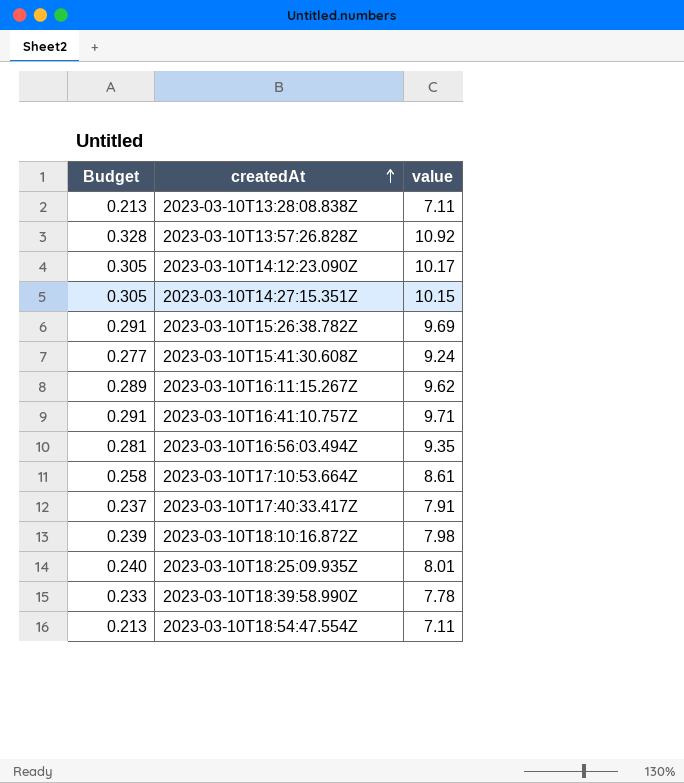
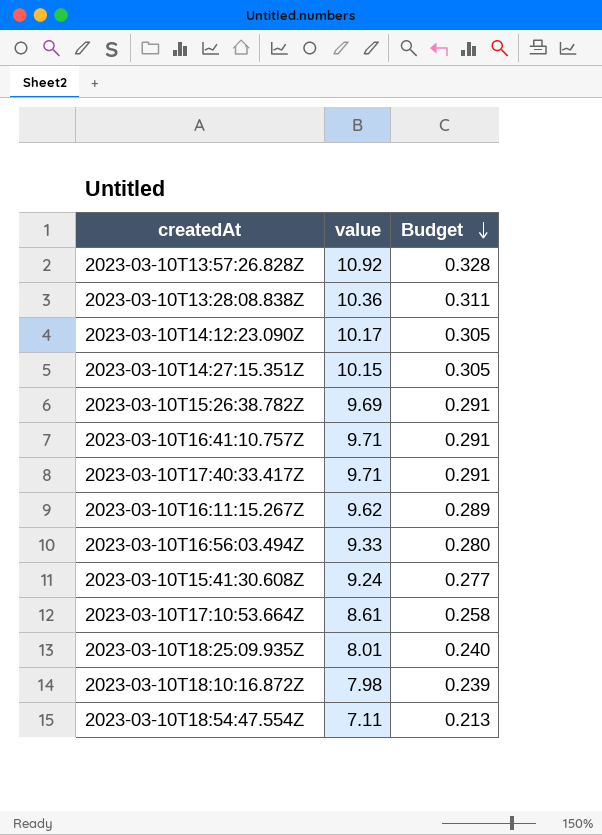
row order: createdAt ascending -> Budget descending
column Budget | position: 1 -> 3
row 2023-03-10T18:39:58.990Z: 0.233 | 7.78 -> none
2023-03-10T13:28:08.838Z | value: 7.11 -> 10.36
2023-03-10T13:28:08.838Z | Budget: 0.213 -> 0.311
2023-03-10T17:40:33.417Z | value: 7.91 -> 9.71
2023-03-10T17:40:33.417Z | Budget: 0.237 -> 0.291
2023-03-10T16:56:03.494Z | value: 9.35 -> 9.33
2023-03-10T16:56:03.494Z | Budget: 0.281 -> 0.280

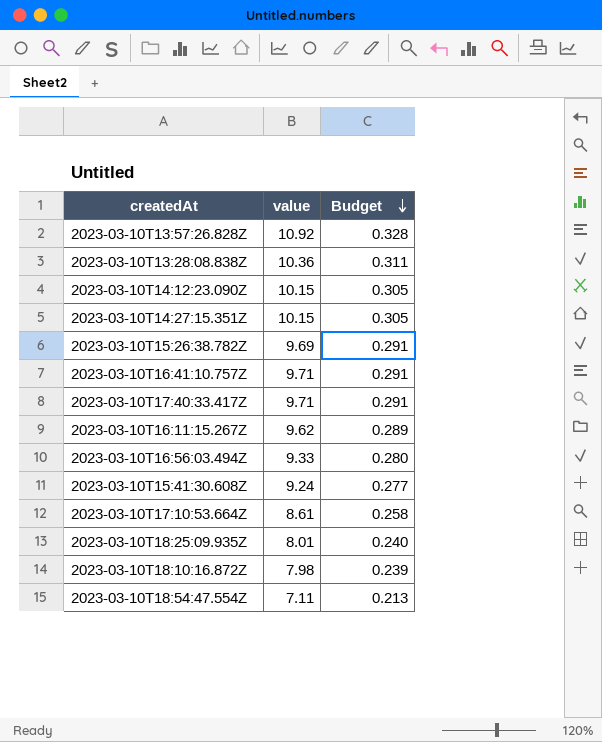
2023-03-10T14:12:23.090Z | value: 10.17 -> 10.15

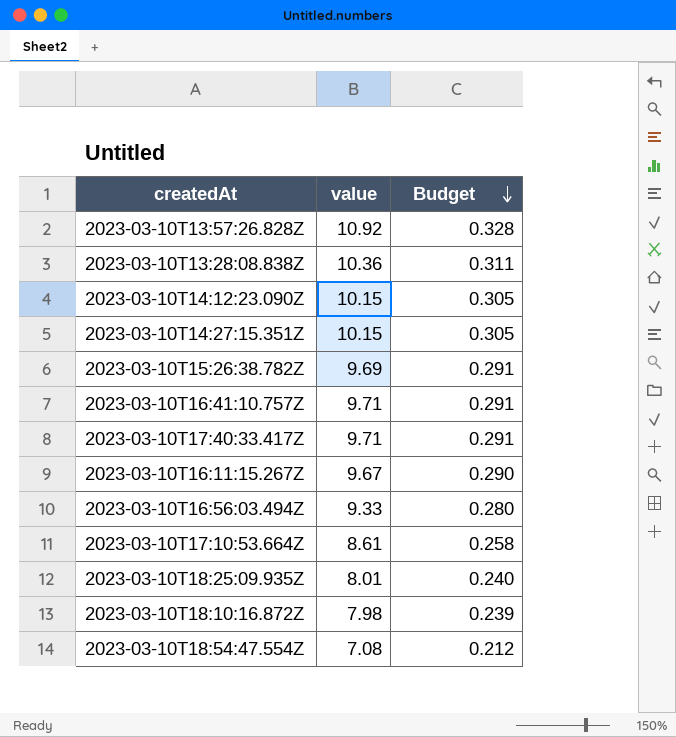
row 2023-03-10T15:41:30.608Z: 9.24 | 0.277 -> none
2023-03-10T16:11:15.267Z | value: 9.62 -> 9.67
2023-03-10T16:11:15.267Z | Budget: 0.289 -> 0.290
2023-03-10T18:54:47.554Z | value: 7.11 -> 7.08
2023-03-10T18:54:47.554Z | Budget: 0.213 -> 0.212

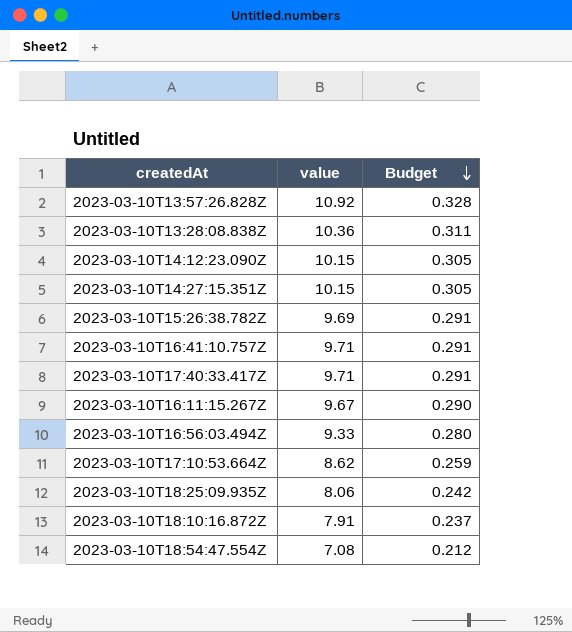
2023-03-10T17:10:53.664Z | value: 8.61 -> 8.62
2023-03-10T17:10:53.664Z | Budget: 0.258 -> 0.259
2023-03-10T18:25:09.935Z | value: 8.01 -> 8.06
2023-03-10T18:25:09.935Z | Budget: 0.240 -> 0.242
2023-03-10T18:10:16.872Z | value: 7.98 -> 7.91
2023-03-10T18:10:16.872Z | Budget: 0.239 -> 0.237

